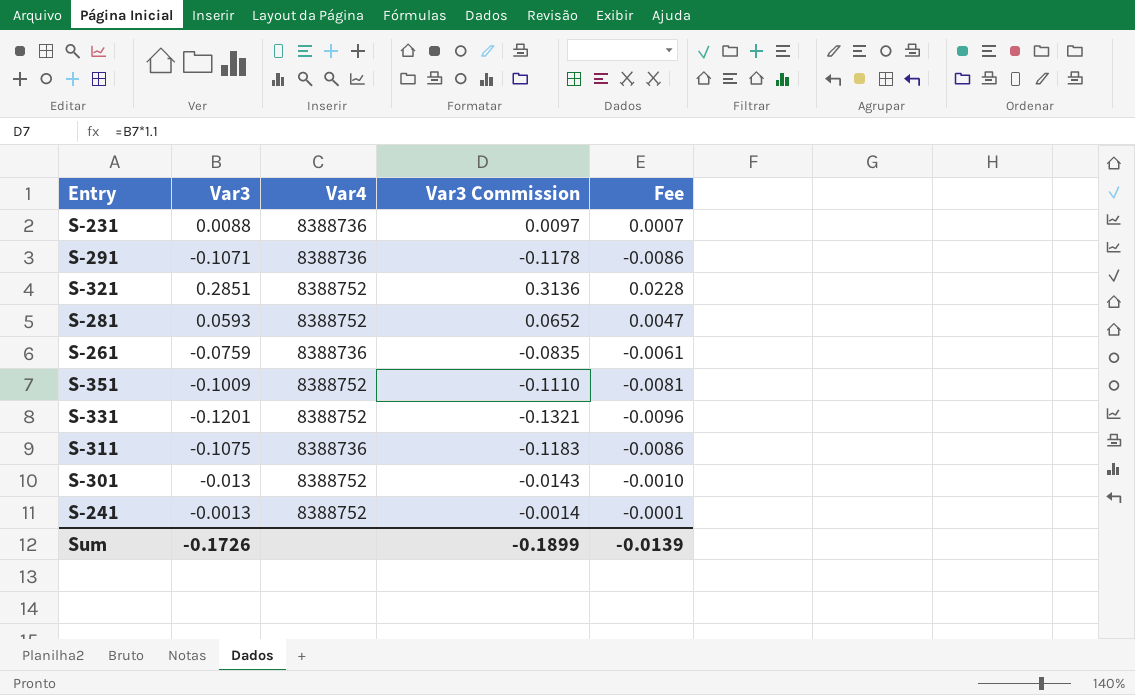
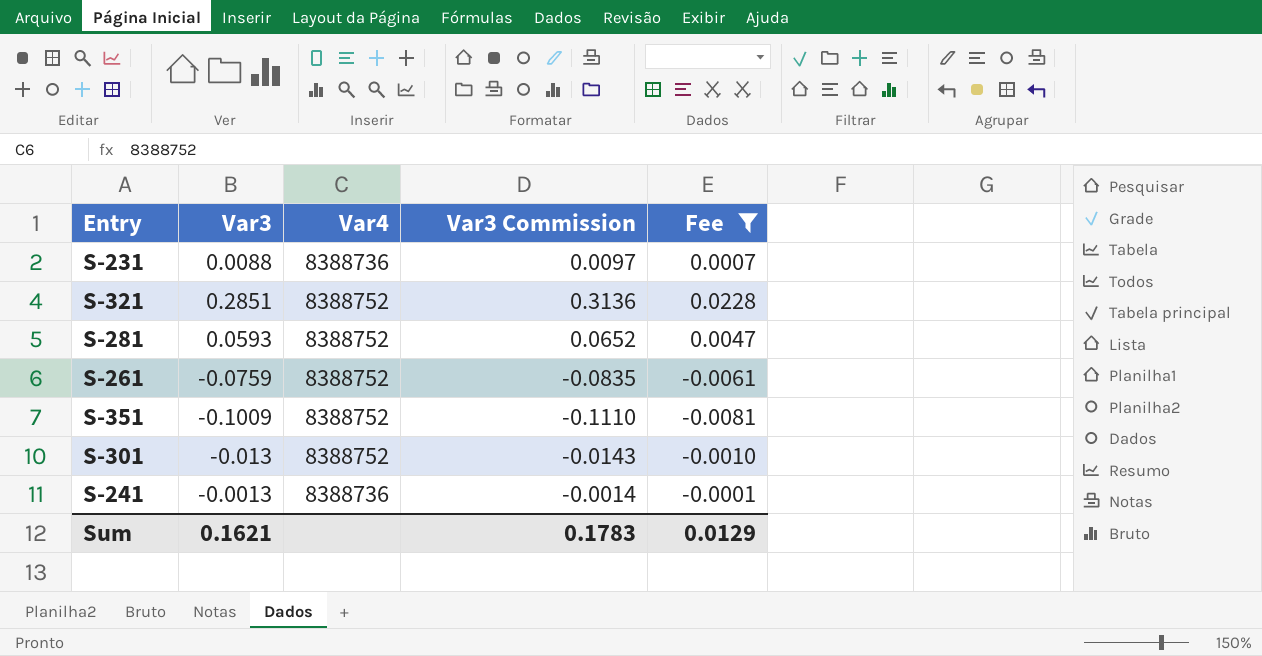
filter: none -> Fee >= -0.0081
S-261 | Var4: 8388736 -> 8388752
S-241 | Var4: 8388752 -> 8388736
Sum | Var3: -0.1726 -> 0.1621
Sum | Var3 Commission: -0.1899 -> 0.1783
Sum | Fee: -0.0139 -> 0.0129

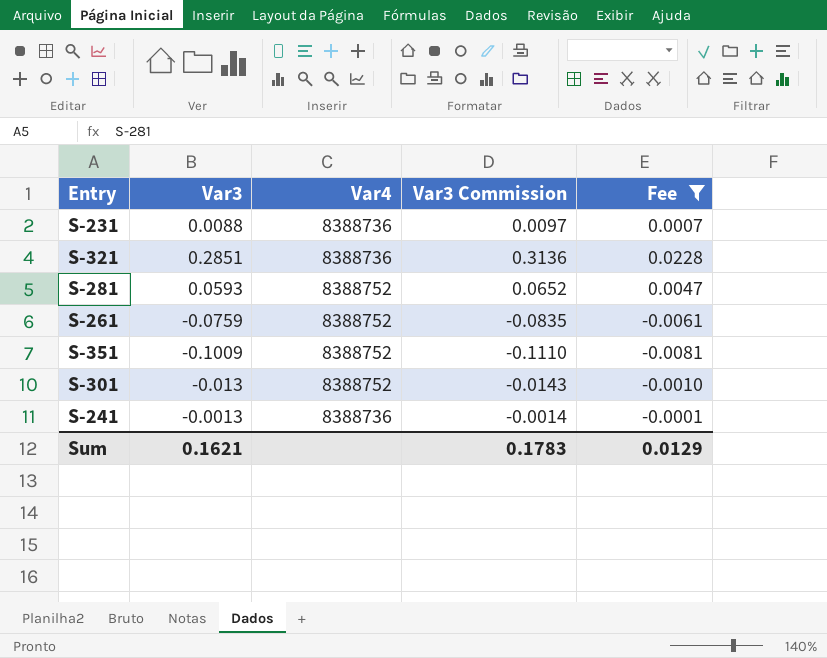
S-321 | Var4: 8388752 -> 8388736

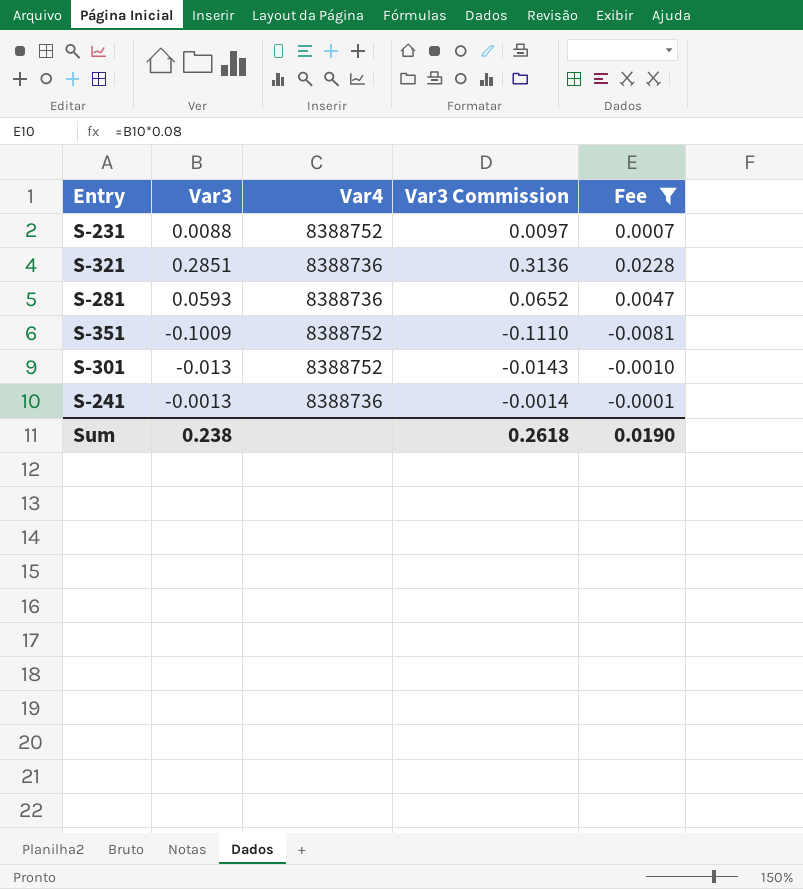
row S-261: -0.0759 | 8388752 | -0.0835 | -0.0061 -> none
S-231 | Var4: 8388736 -> 8388752
S-281 | Var4: 8388752 -> 8388736
Sum | Var3: 0.1621 -> 0.238
Sum | Var3 Commission: 0.1783 -> 0.2618
Sum | Fee: 0.0129 -> 0.0190

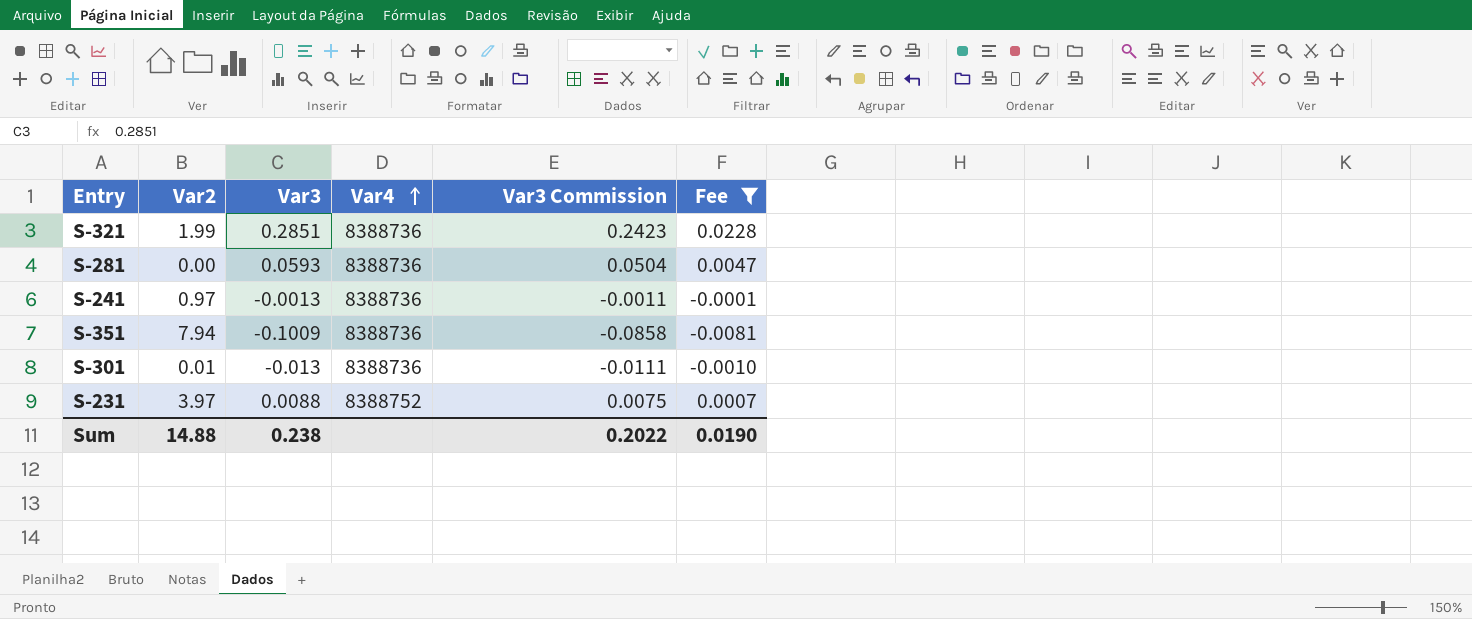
row order: none -> Var4 ascending
column Var2 | position: none -> 2
column Var3 Commission | formula: [Var3] * 1.1 -> [Var3] * 0.85
S-351 | Var4: 8388752 -> 8388736
S-301 | Var4: 8388752 -> 8388736
Sum | Var3 Commission: 0.2618 -> 0.2022

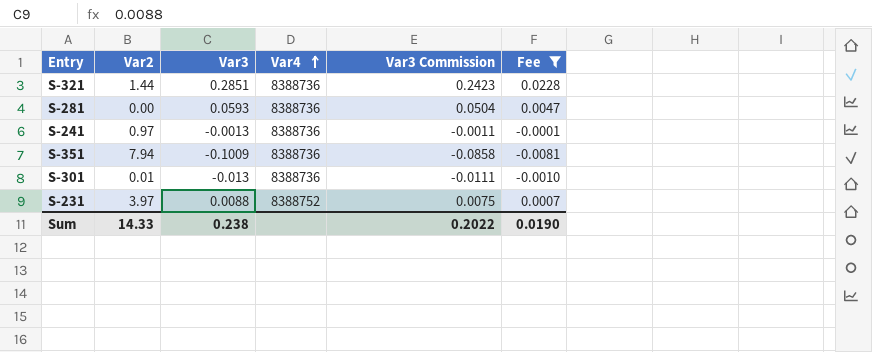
S-321 | Var2: 1.99 -> 1.44
Sum | Var2: 14.88 -> 14.33

